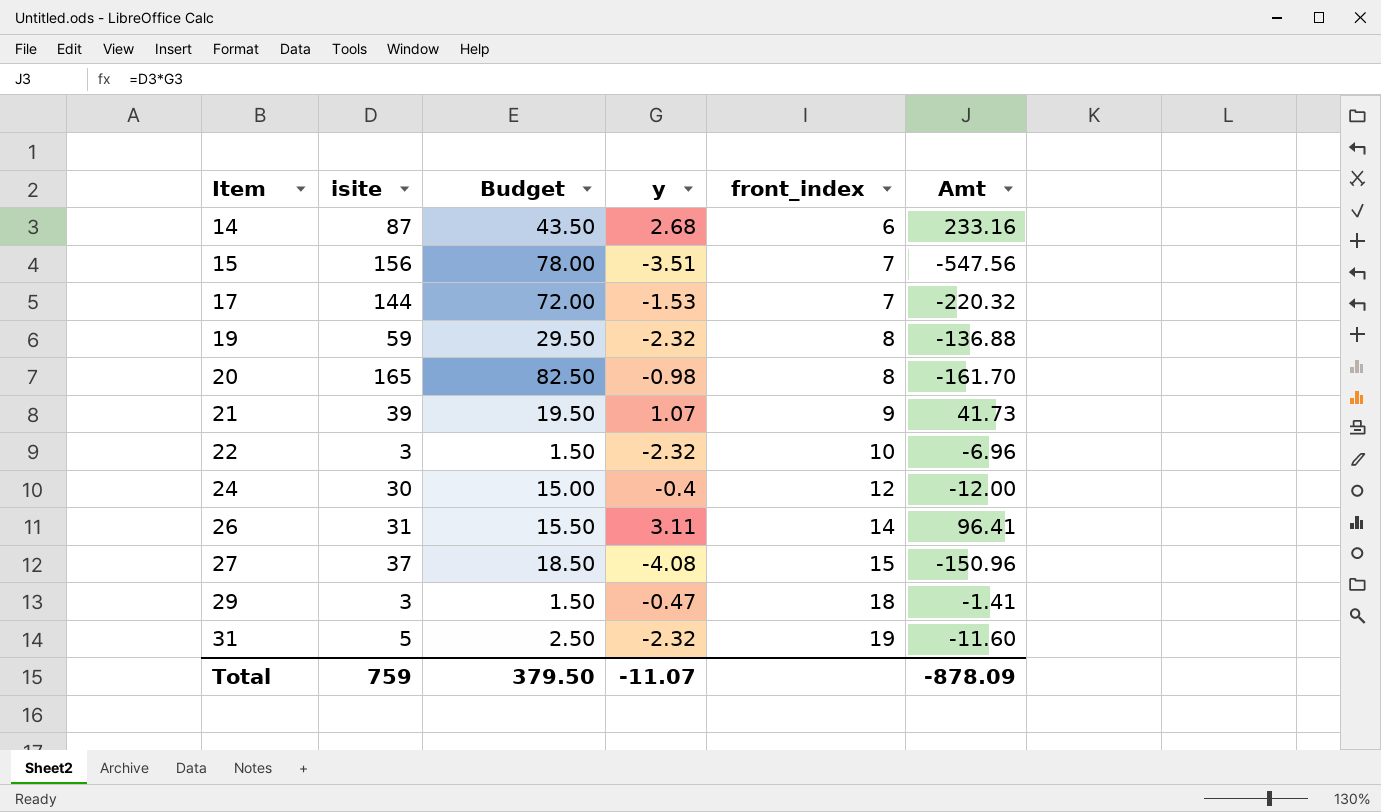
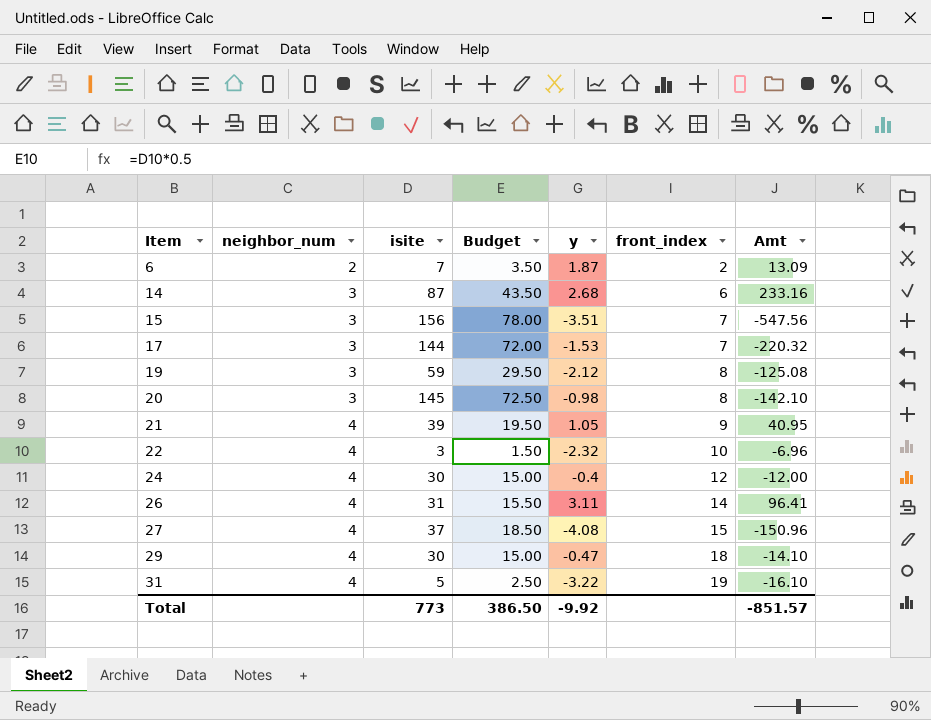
column neighbor_num | position: none -> 2
row 6: none -> 2 | 7 | 3.50 | 1.87 | 2 | 13.09
19 | y: -2.32 -> -2.12
19 | Amt: -136.88 -> -125.08
20 | isite: 165 -> 145
20 | Budget: 82.50 -> 72.50
20 | Amt: -161.70 -> -142.10
21 | y: 1.07 -> 1.05
21 | Amt: 41.73 -> 40.95
29 | isite: 3 -> 30
29 | Budget: 1.50 -> 15.00
29 | Amt: -1.41 -> -14.10
31 | y: -2.32 -> -3.22
31 | Amt: -11.60 -> -16.10
Total | isite: 759 -> 773
Total | Budget: 379.50 -> 386.50
Total | y: -11.07 -> -9.92
Total | Amt: -878.09 -> -851.57

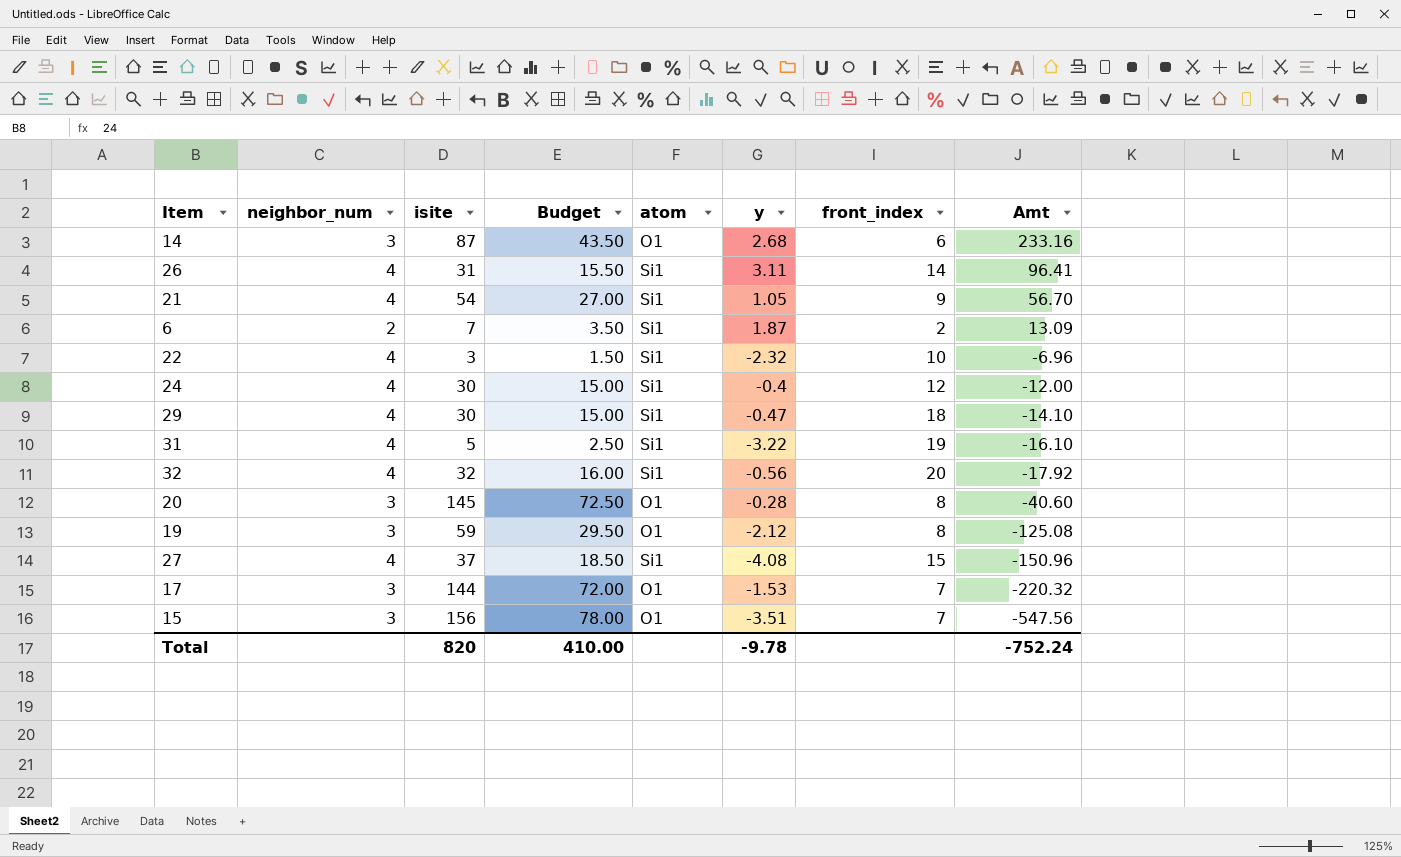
row order: Item ascending -> Amt descending
column atom | position: none -> 5
21 | isite: 39 -> 54
21 | Budget: 19.50 -> 27.00
21 | Amt: 40.95 -> 56.70
row 32: none -> 4 | 32 | 16.00 | Si1 | -0.56 | 20 | -17.92
20 | y: -0.98 -> -0.28
20 | Amt: -142.10 -> -40.60
Total | isite: 773 -> 820
Total | Budget: 386.50 -> 410.00
Total | y: -9.92 -> -9.78
Total | Amt: -851.57 -> -752.24

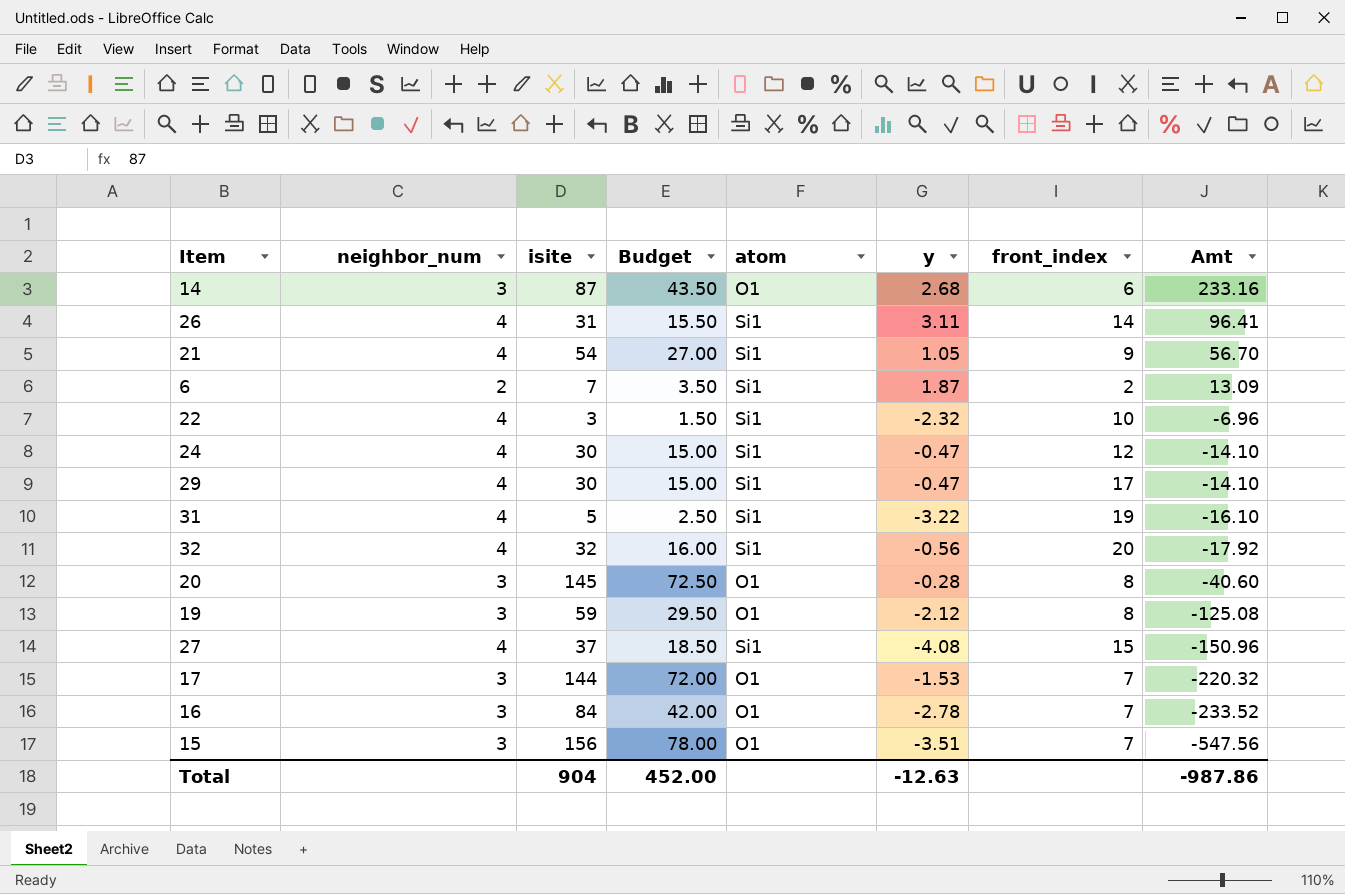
24 | y: -0.4 -> -0.47
24 | Amt: -12.00 -> -14.10
29 | front_index: 18 -> 17
row 16: none -> 3 | 84 | 42.00 | O1 | -2.78 | 7 | -233.52
Total | isite: 820 -> 904
Total | Budget: 410.00 -> 452.00
Total | y: -9.78 -> -12.63
Total | Amt: -752.24 -> -987.86

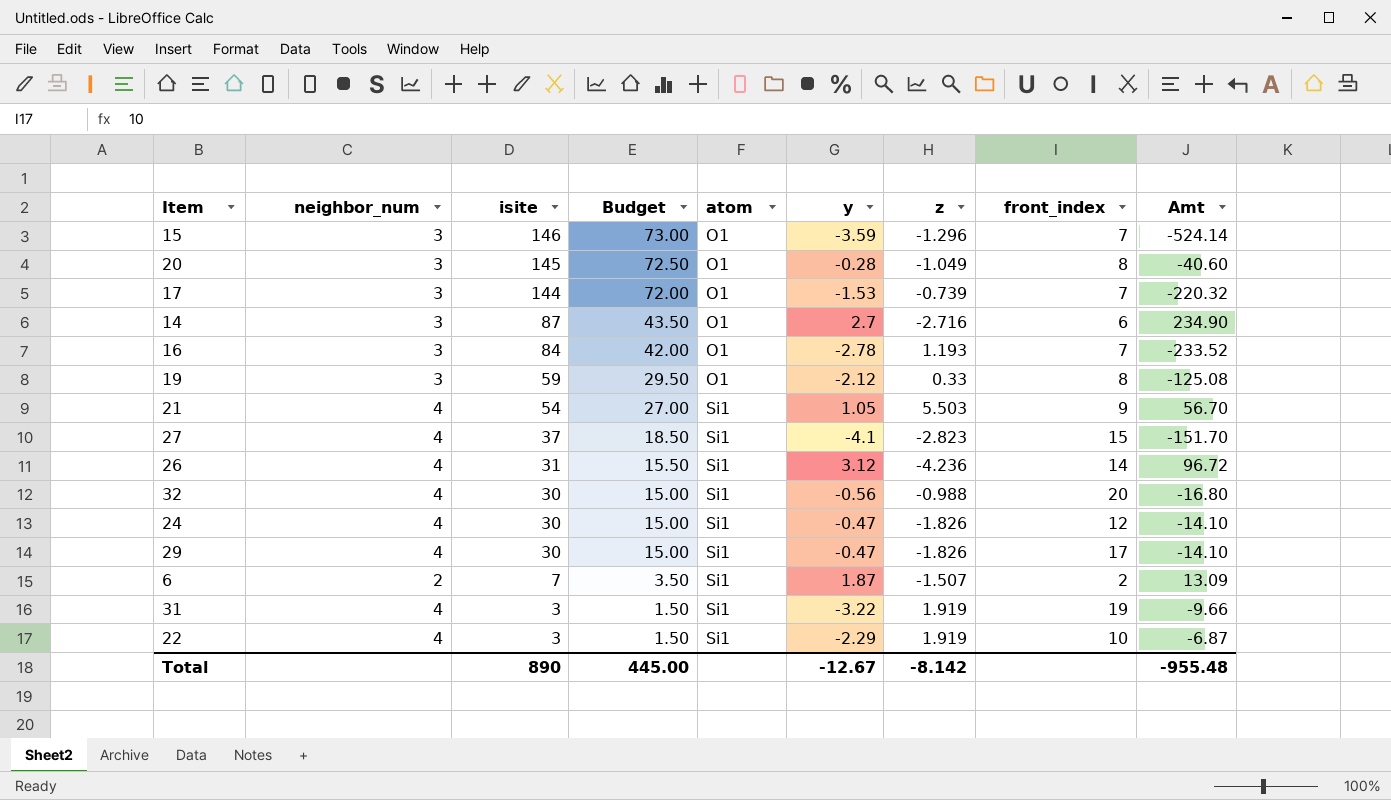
row order: Amt descending -> isite descending
column z | position: none -> 7
15 | isite: 156 -> 146
15 | Budget: 78.00 -> 73.00
15 | y: -3.51 -> -3.59
15 | Amt: -547.56 -> -524.14
14 | y: 2.68 -> 2.7
14 | Amt: 233.16 -> 234.90
27 | y: -4.08 -> -4.1
27 | Amt: -150.96 -> -151.70
26 | y: 3.11 -> 3.12
26 | Amt: 96.41 -> 96.72
32 | isite: 32 -> 30
32 | Budget: 16.00 -> 15.00
32 | Amt: -17.92 -> -16.80
31 | isite: 5 -> 3
31 | Budget: 2.50 -> 1.50
31 | Amt: -16.10 -> -9.66
22 | y: -2.32 -> -2.29
22 | Amt: -6.96 -> -6.87
Total | isite: 904 -> 890
Total | Budget: 452.00 -> 445.00
Total | y: -12.63 -> -12.67
Total | Amt: -987.86 -> -955.48

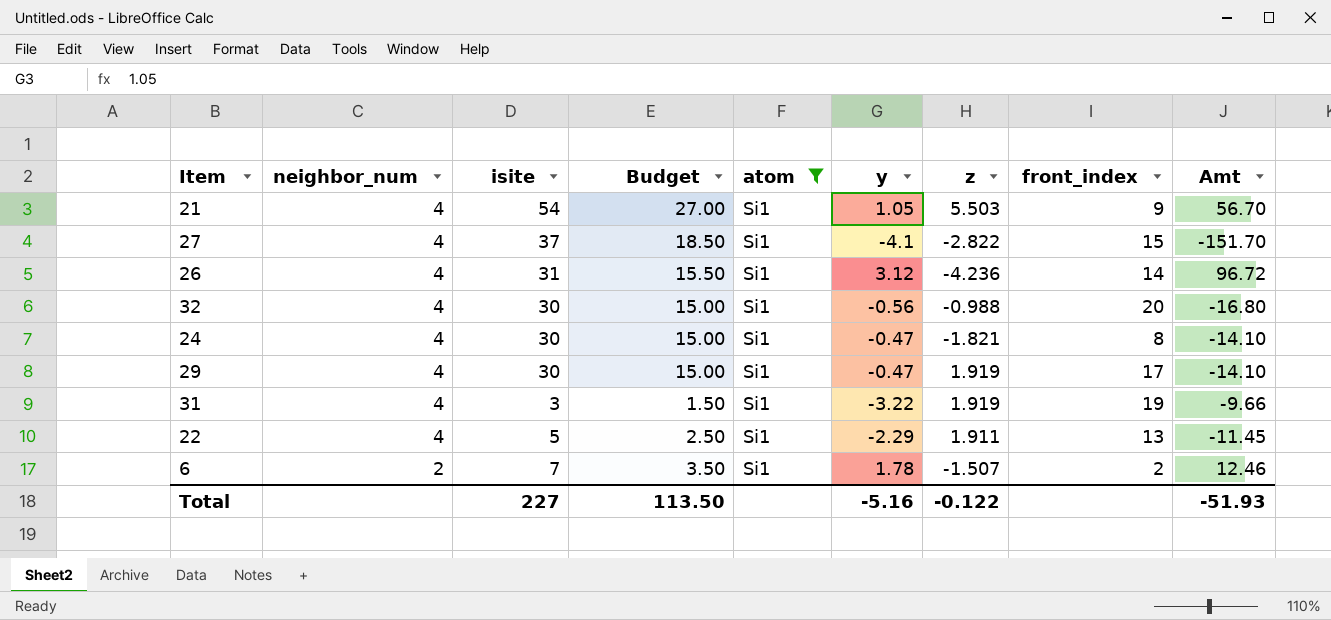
filter: none -> atom = Si1
row order: isite descending -> neighbor_num descending
27 | z: -2.823 -> -2.822
24 | z: -1.826 -> -1.821
24 | front_index: 12 -> 8
29 | z: -1.826 -> 1.919
22 | isite: 3 -> 5
22 | Budget: 1.50 -> 2.50
22 | z: 1.919 -> 1.911
22 | front_index: 10 -> 13
22 | Amt: -6.87 -> -11.45
6 | y: 1.87 -> 1.78
6 | Amt: 13.09 -> 12.46
Total | isite: 890 -> 227
Total | Budget: 445.00 -> 113.50
Total | y: -12.67 -> -5.16
Total | z: -8.142 -> -0.122
Total | Amt: -955.48 -> -51.93

